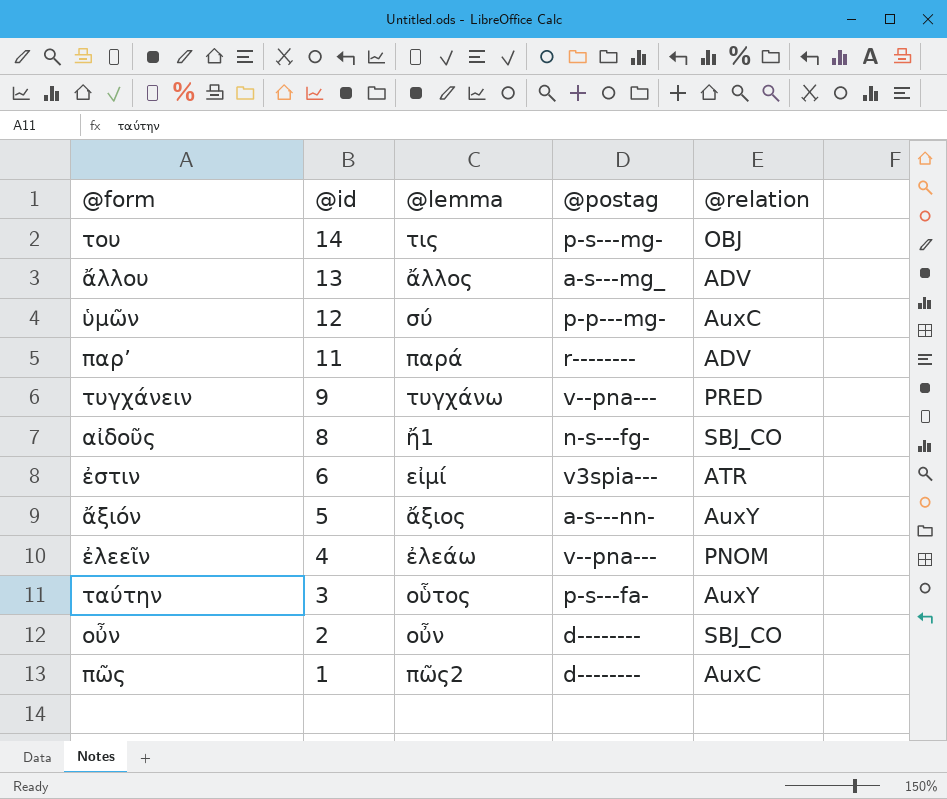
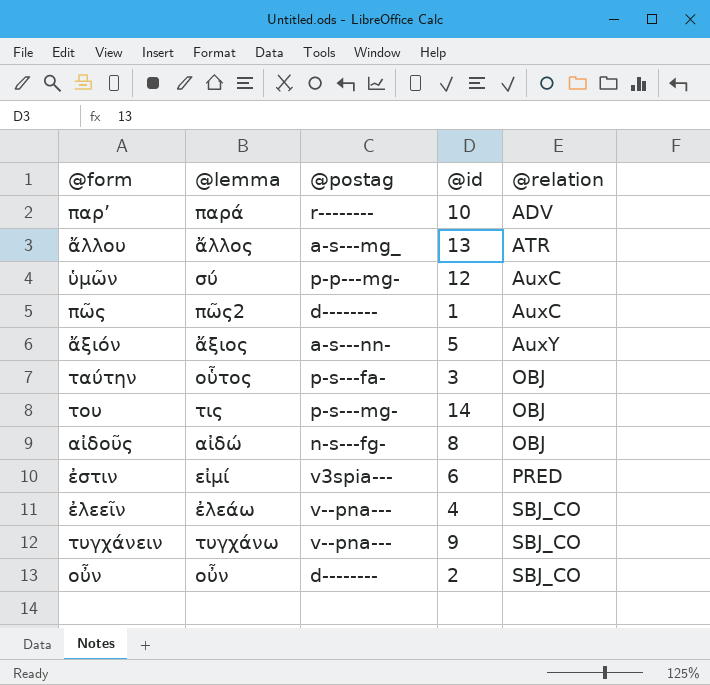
row order: @id descending -> @relation ascending
column @id | position: 2 -> 4
παρʼ | @id: 11 -> 10
ἄλλου | @relation: ADV -> ATR
ταύτην | @relation: AuxY -> OBJ
αἰδοῦς | @lemma: ἤ1 -> αἰδώ
αἰδοῦς | @relation: SBJ_CO -> OBJ
ἐστιν | @relation: ATR -> PRED
ἐλεεῖν | @relation: PNOM -> SBJ_CO
τυγχάνειν | @relation: PRED -> SBJ_CO

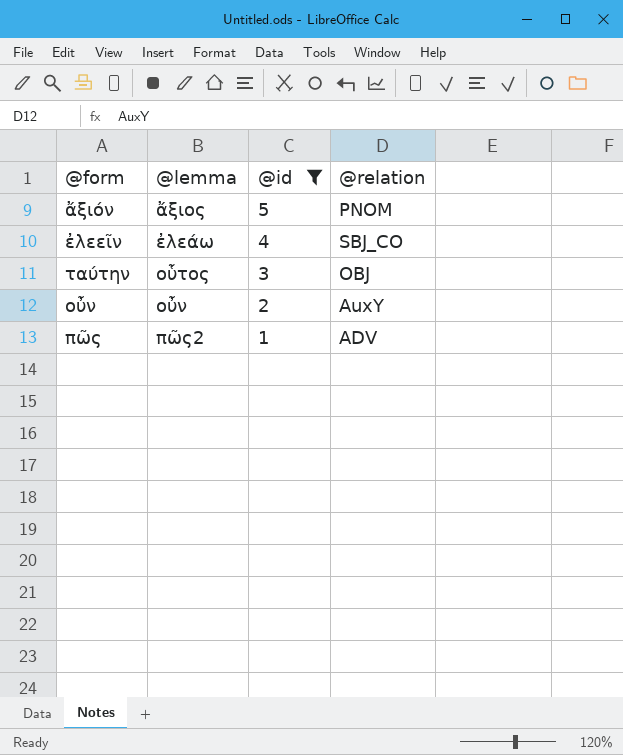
filter: none -> @id <= 5
row order: @relation ascending -> @id descending
column @postag | position: 3 -> none
ἄξιόν | @relation: AuxY -> PNOM
οὖν | @relation: SBJ_CO -> AuxY
πῶς | @relation: AuxC -> ADV

